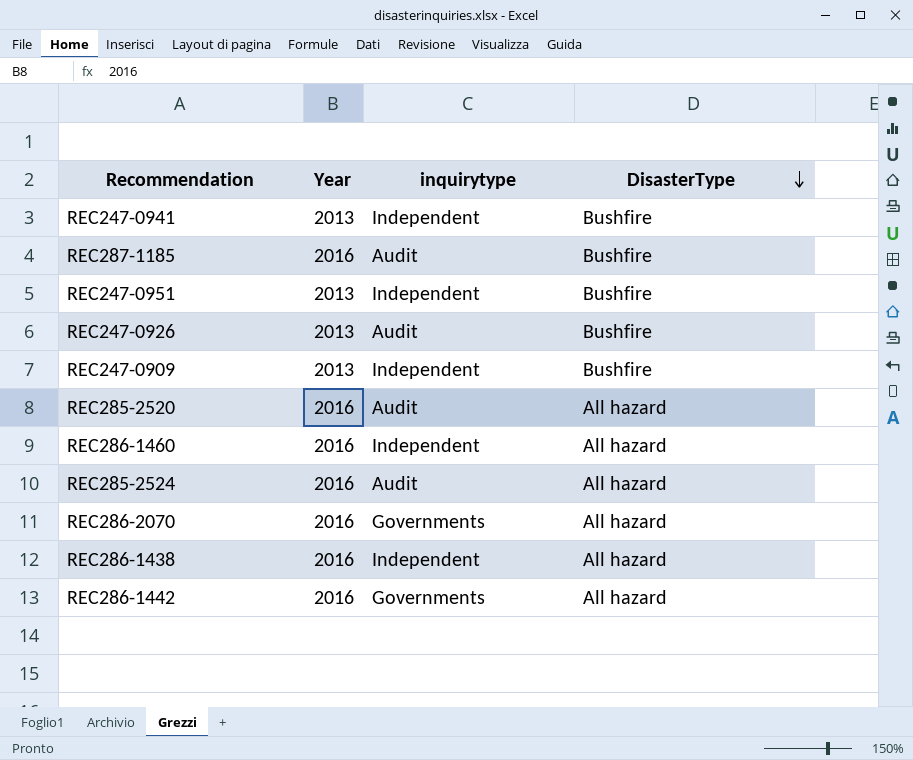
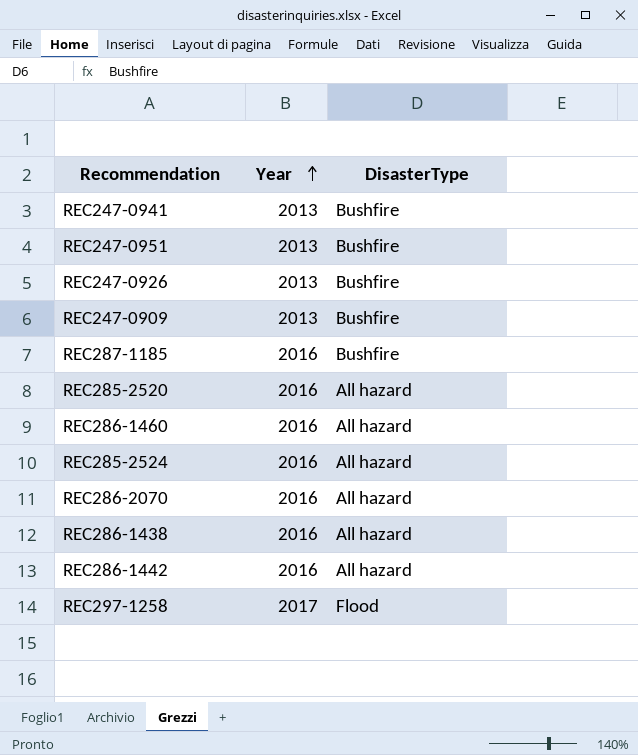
row order: DisasterType descending -> Year ascending
column inquirytype | position: 3 -> none
row REC297-1258: none -> 2017 | Flood

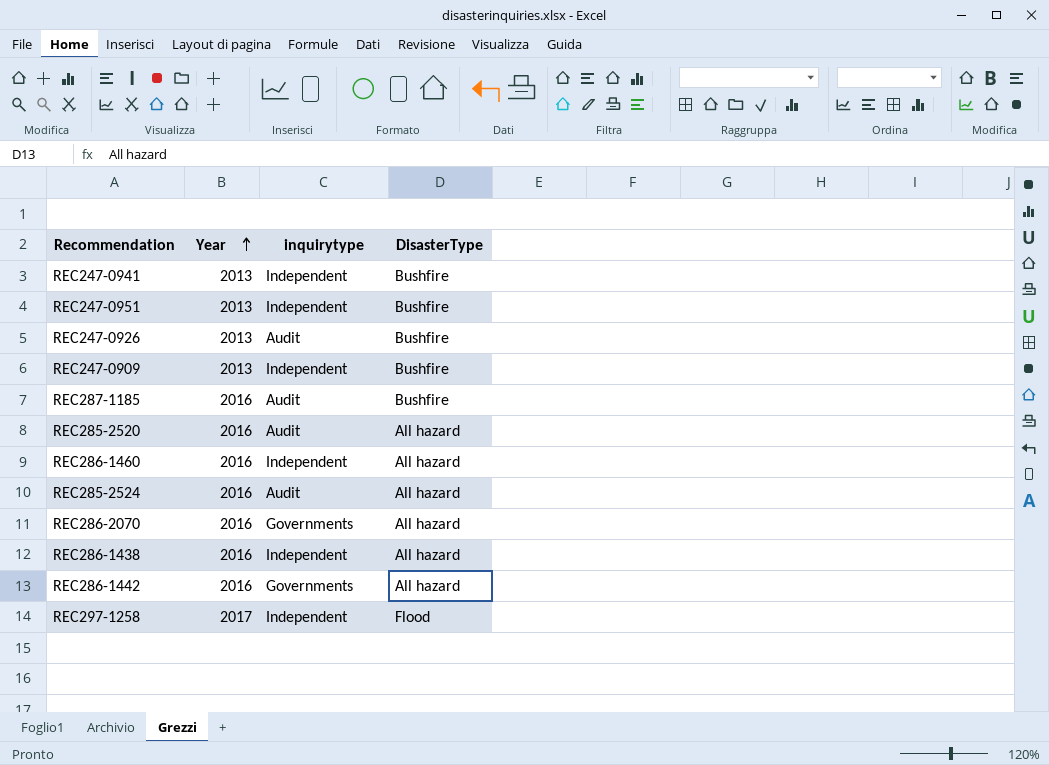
column inquirytype | position: none -> 3

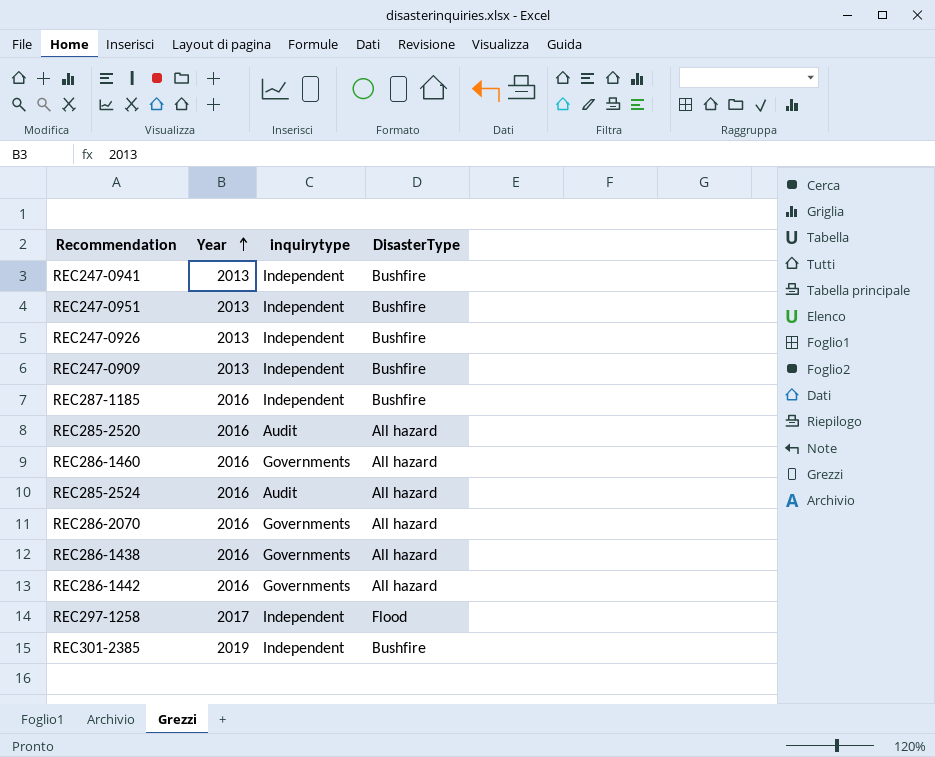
REC247-0926 | inquirytype: Audit -> Independent
REC287-1185 | inquirytype: Audit -> Independent
REC286-1460 | inquirytype: Independent -> Governments
REC286-1438 | inquirytype: Independent -> Governments
row REC301-2385: none -> 2019 | Independent | Bushfire

